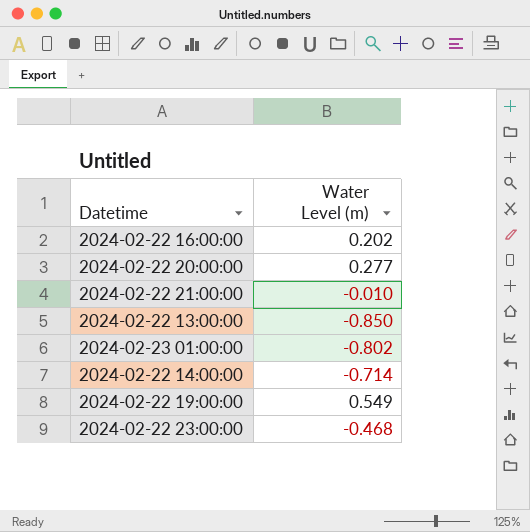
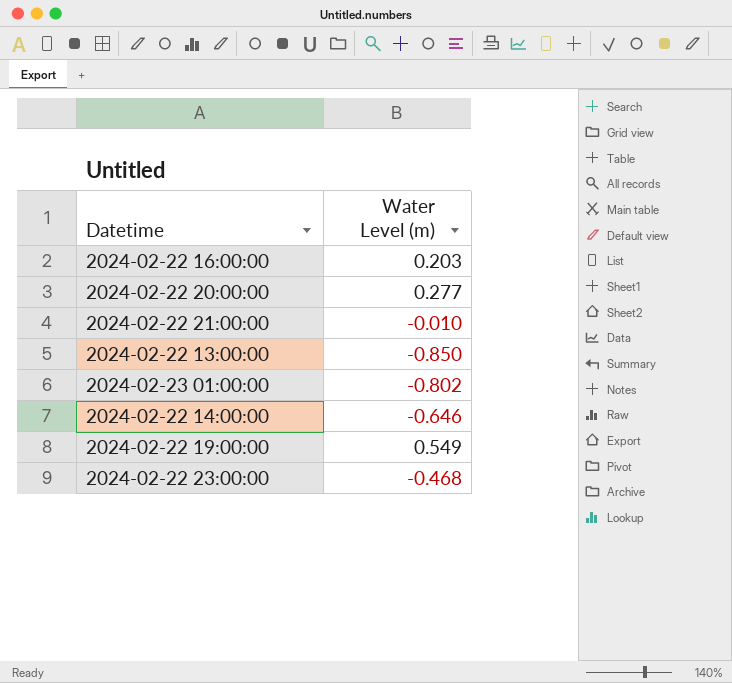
2024-02-22 16:00:00 | Water Level (m): 0.202 -> 0.203
2024-02-22 14:00:00 | Water Level (m): -0.714 -> -0.646

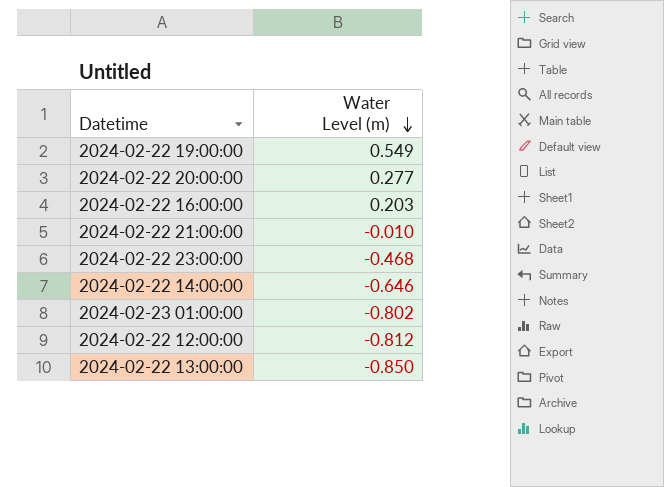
row order: none -> Water Level (m) descending
row 2024-02-22 12:00:00: none -> -0.812

